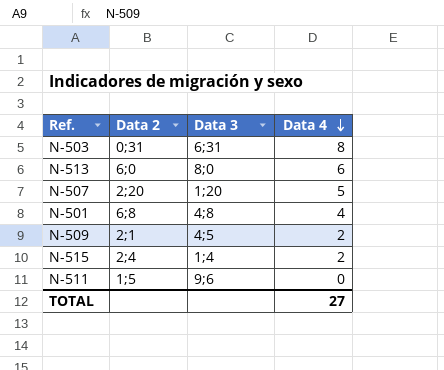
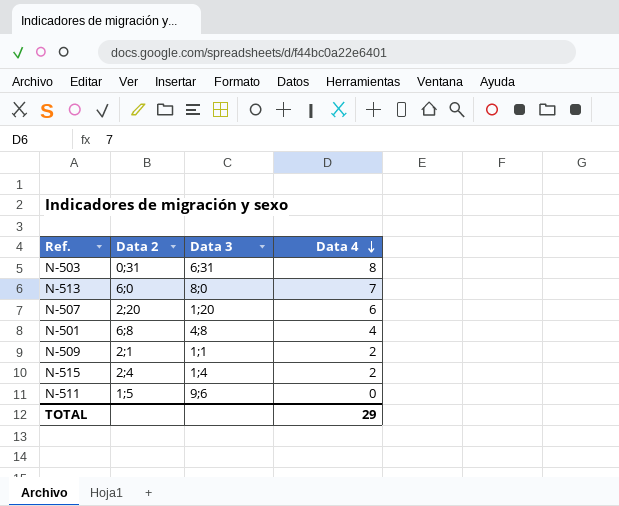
N-513 | Data 4: 6 -> 7
N-507 | Data 4: 5 -> 6
N-509 | Data 3: 4;5 -> 1;1
TOTAL | Data 4: 27 -> 29

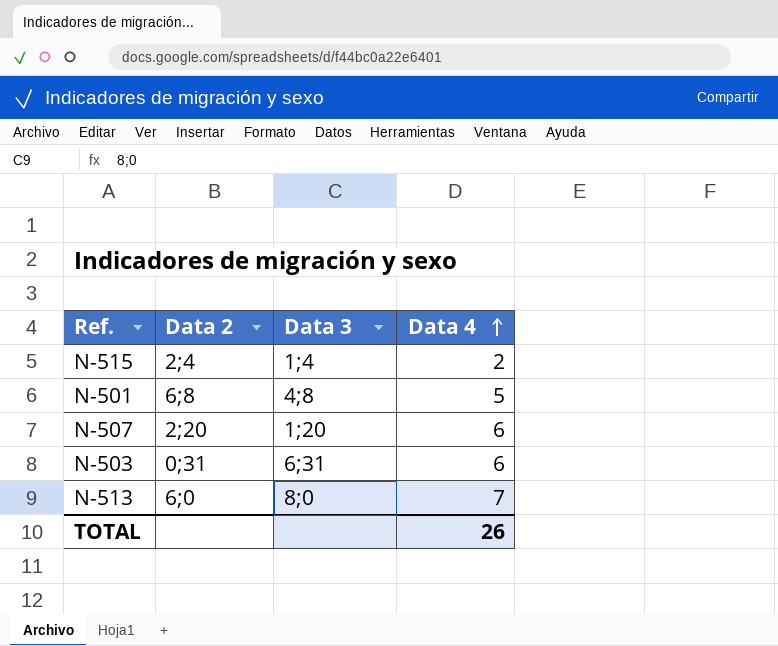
row order: Data 4 descending -> Data 4 ascending
row N-509: 2;1 | 1;1 | 2 -> none
row N-511: 1;5 | 9;6 | 0 -> none
N-501 | Data 4: 4 -> 5
N-503 | Data 4: 8 -> 6
TOTAL | Data 4: 29 -> 26

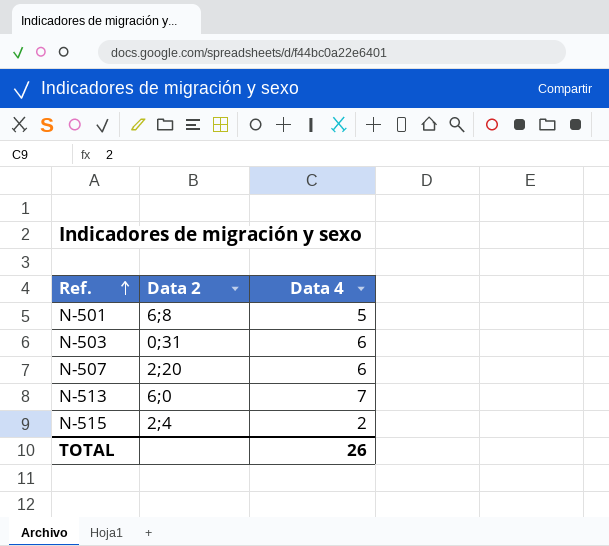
row order: Data 4 ascending -> Ref. ascending
column Data 3 | position: 3 -> none

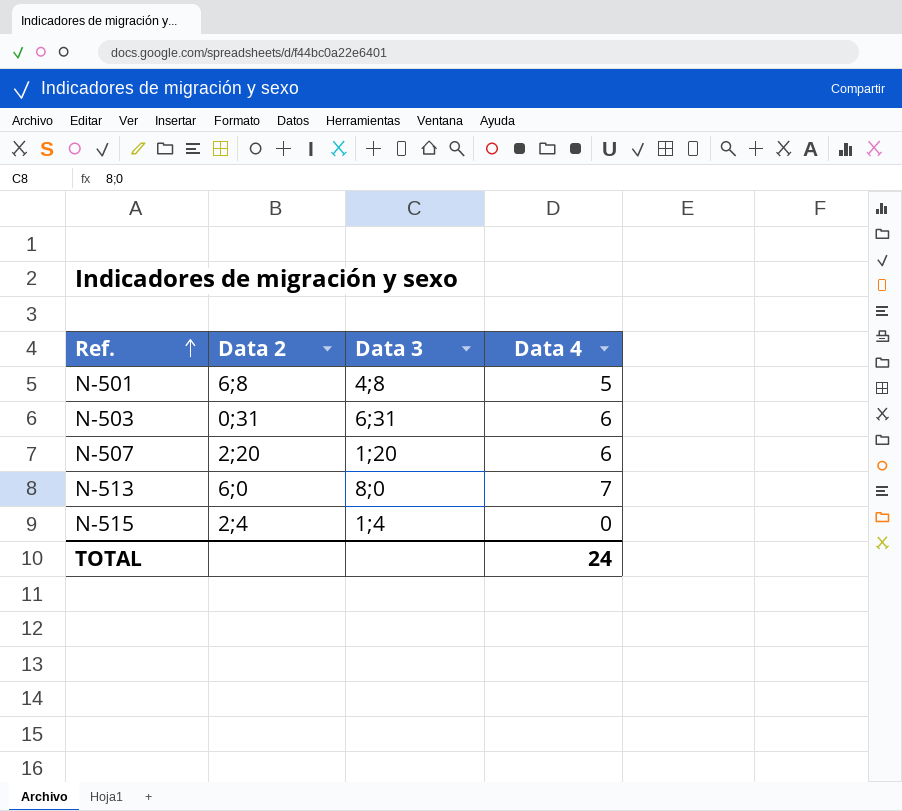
column Data 3 | position: none -> 3
N-515 | Data 4: 2 -> 0
TOTAL | Data 4: 26 -> 24

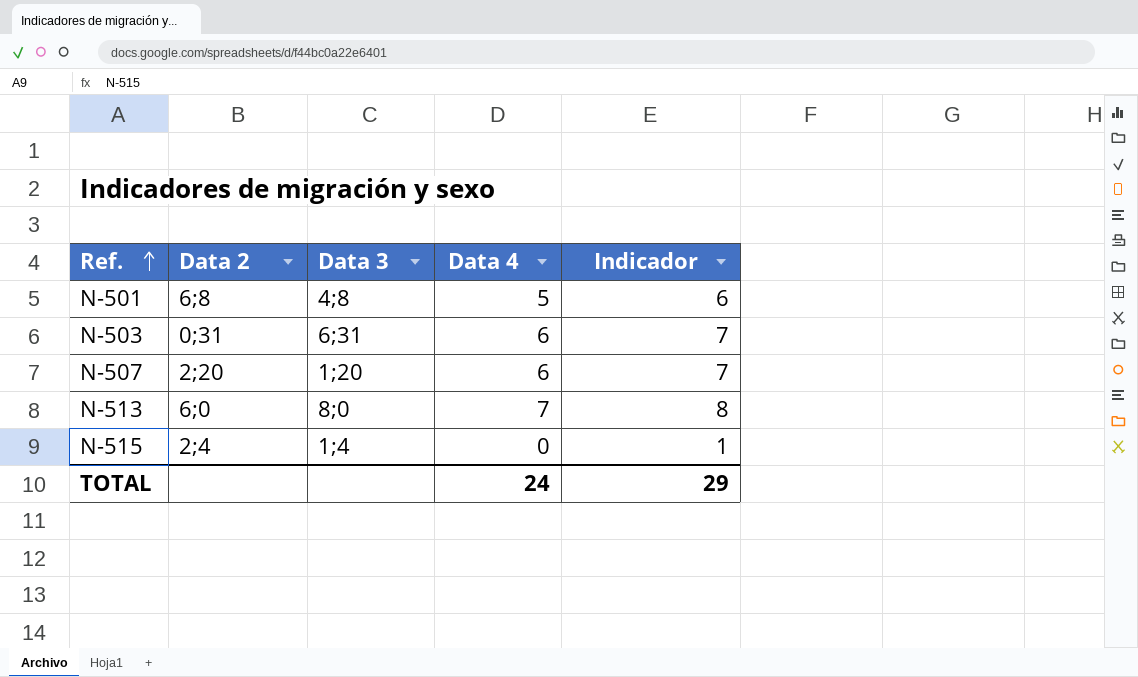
column Indicador | formula: none -> [Data 4] + 1

